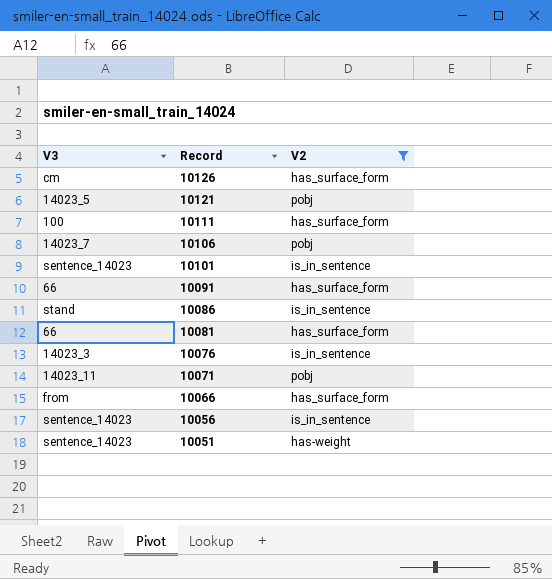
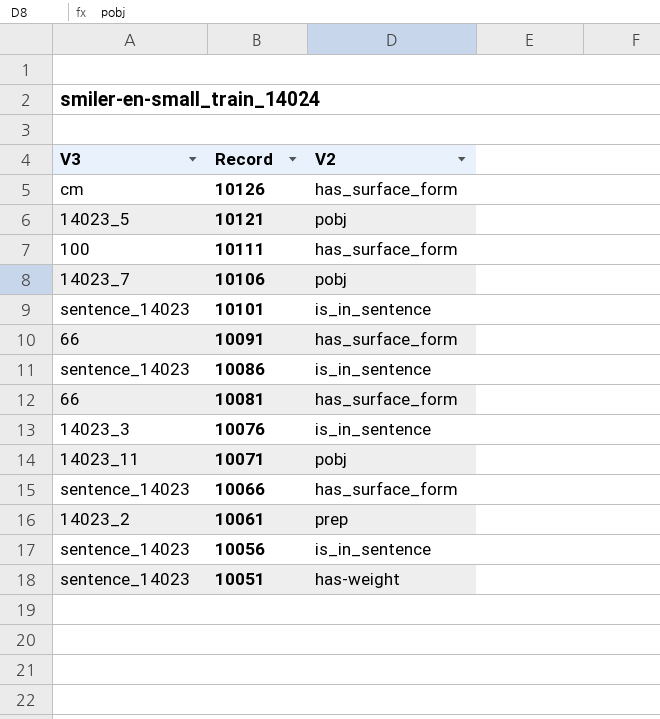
filter: V2 != prep -> none
10086 | V3: stand -> sentence_14023
10066 | V3: from -> sentence_14023

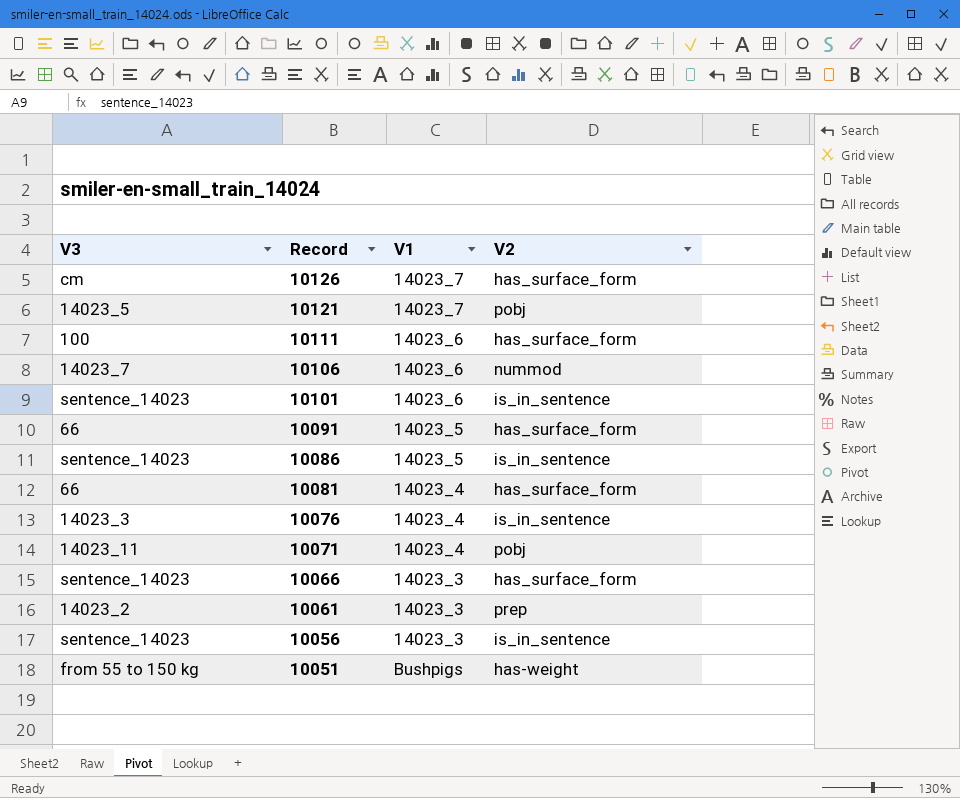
column V1 | position: none -> 3
10106 | V2: pobj -> nummod
10051 | V3: sentence_14023 -> from 55 to 150 kg

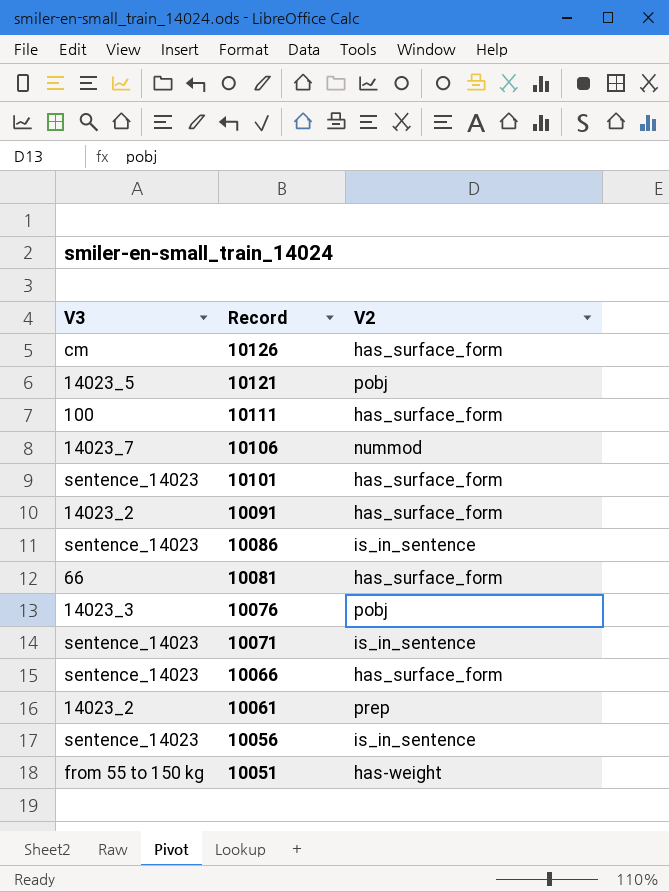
column V1 | position: 3 -> none
10101 | V2: is_in_sentence -> has_surface_form
10091 | V3: 66 -> 14023_2
10076 | V2: is_in_sentence -> pobj
10071 | V3: 14023_11 -> sentence_14023
10071 | V2: pobj -> is_in_sentence

